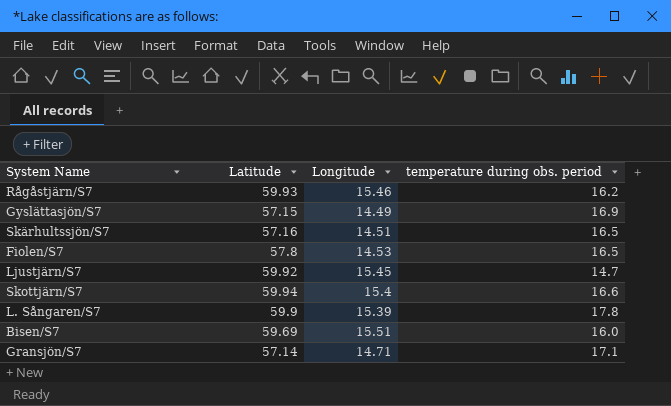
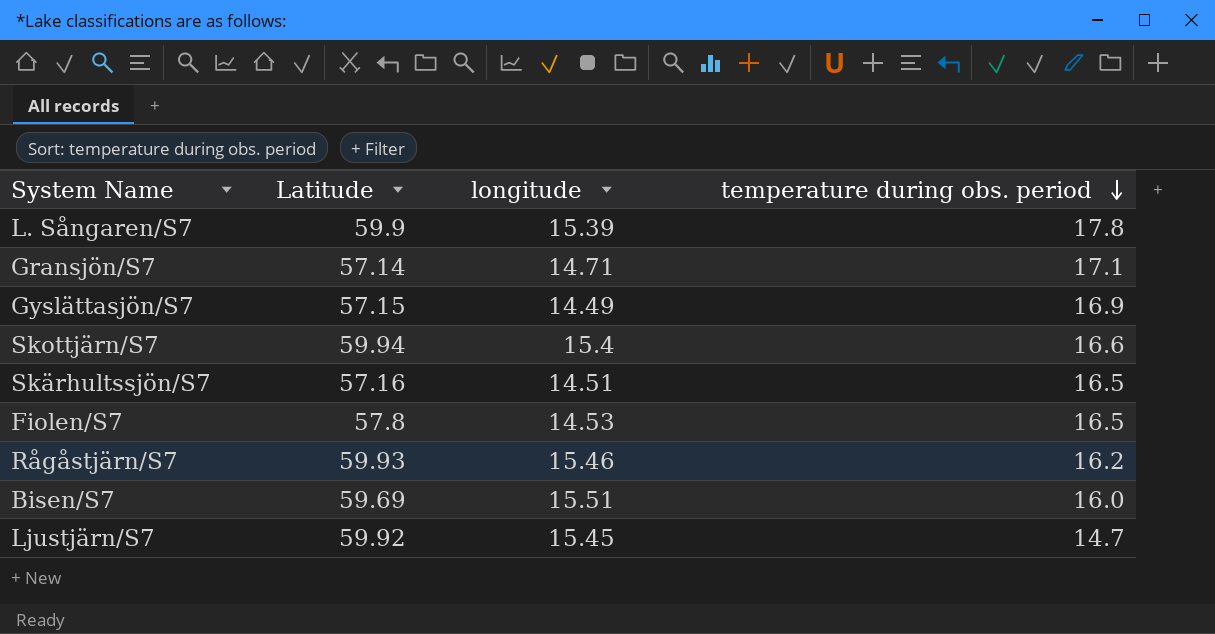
row order: none -> temperature during obs. period descending
column name: Longitude -> longitude

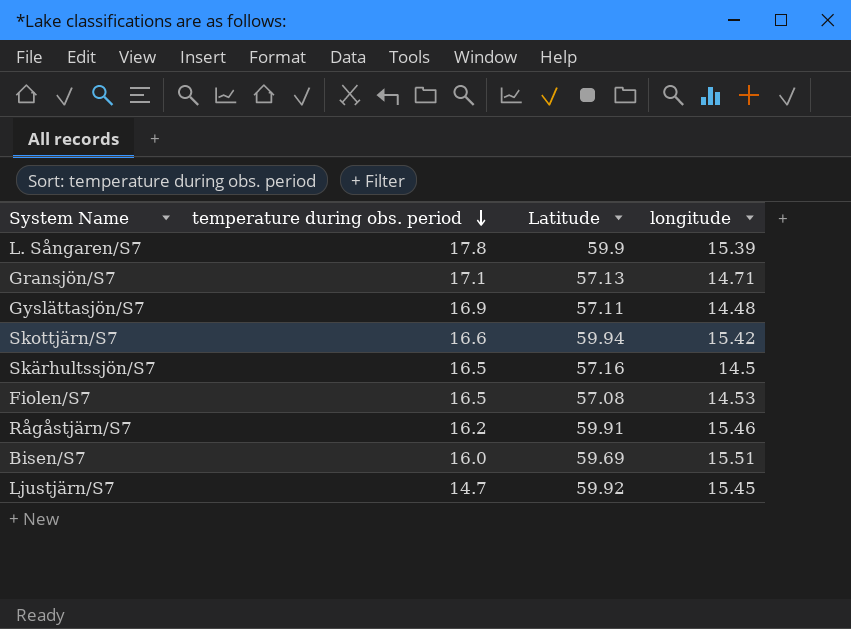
column temperature during obs. period | position: 4 -> 2
Gransjön/S7 | Latitude: 57.14 -> 57.13
Gyslättasjön/S7 | Latitude: 57.15 -> 57.11
Gyslättasjön/S7 | longitude: 14.49 -> 14.48
Skottjärn/S7 | longitude: 15.4 -> 15.42
Skärhultssjön/S7 | longitude: 14.51 -> 14.5
Fiolen/S7 | Latitude: 57.8 -> 57.08
Rågåstjärn/S7 | Latitude: 59.93 -> 59.91

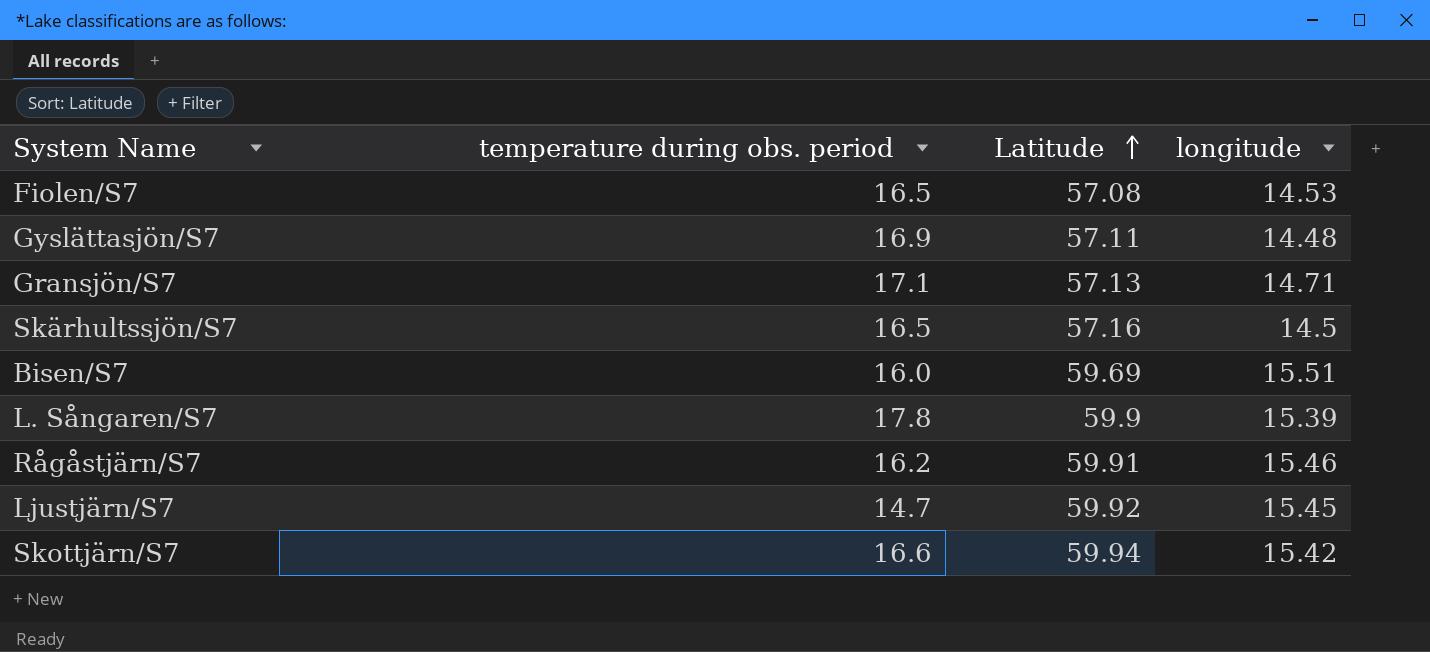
row order: temperature during obs. period descending -> Latitude ascending

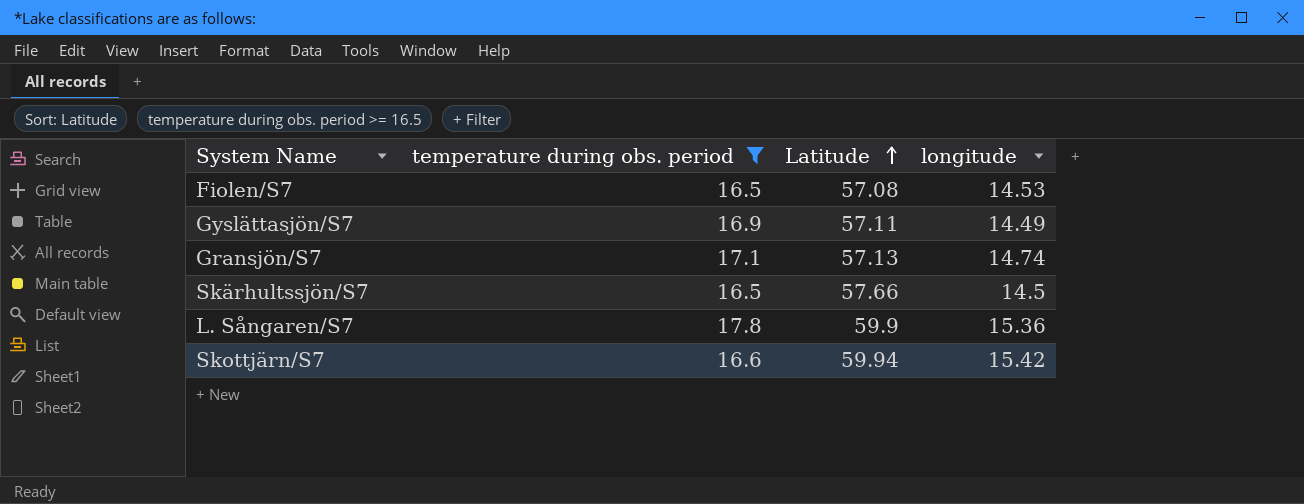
filter: none -> temperature during obs. period >= 16.5
Gyslättasjön/S7 | longitude: 14.48 -> 14.49
Gransjön/S7 | longitude: 14.71 -> 14.74
Skärhultssjön/S7 | Latitude: 57.16 -> 57.66
L. Sångaren/S7 | longitude: 15.39 -> 15.36

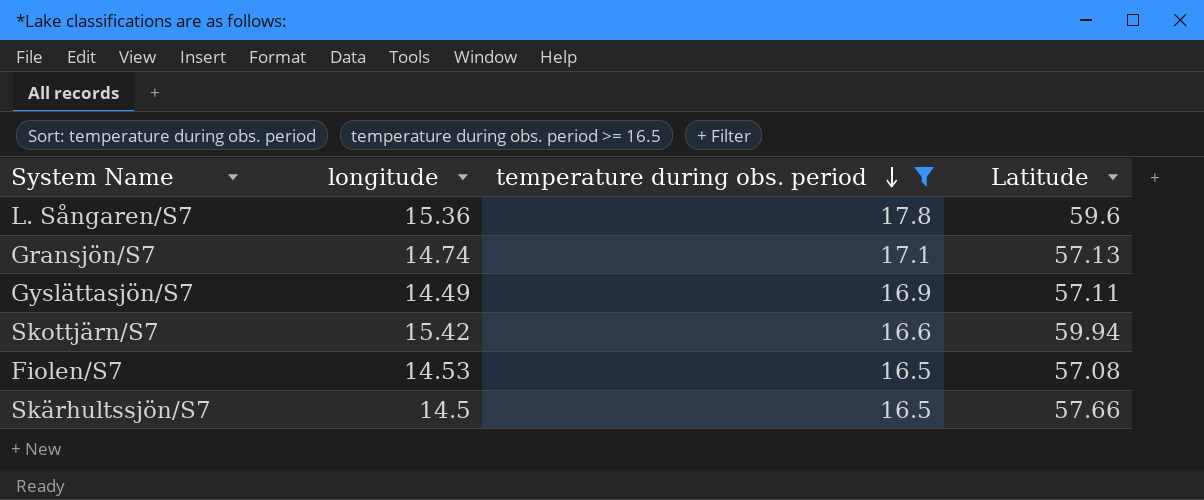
row order: Latitude ascending -> temperature during obs. period descending
column longitude | position: 4 -> 2
L. Sångaren/S7 | Latitude: 59.9 -> 59.6

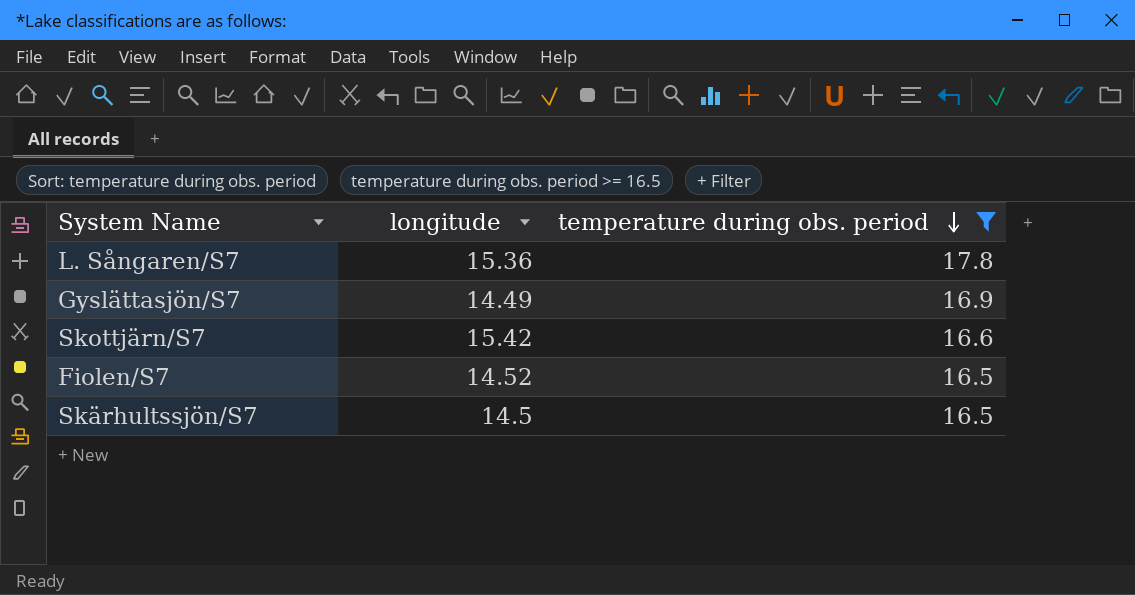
column Latitude | position: 4 -> none
row Gransjön/S7: 14.74 | 17.1 | 57.13 -> none
Fiolen/S7 | longitude: 14.53 -> 14.52

